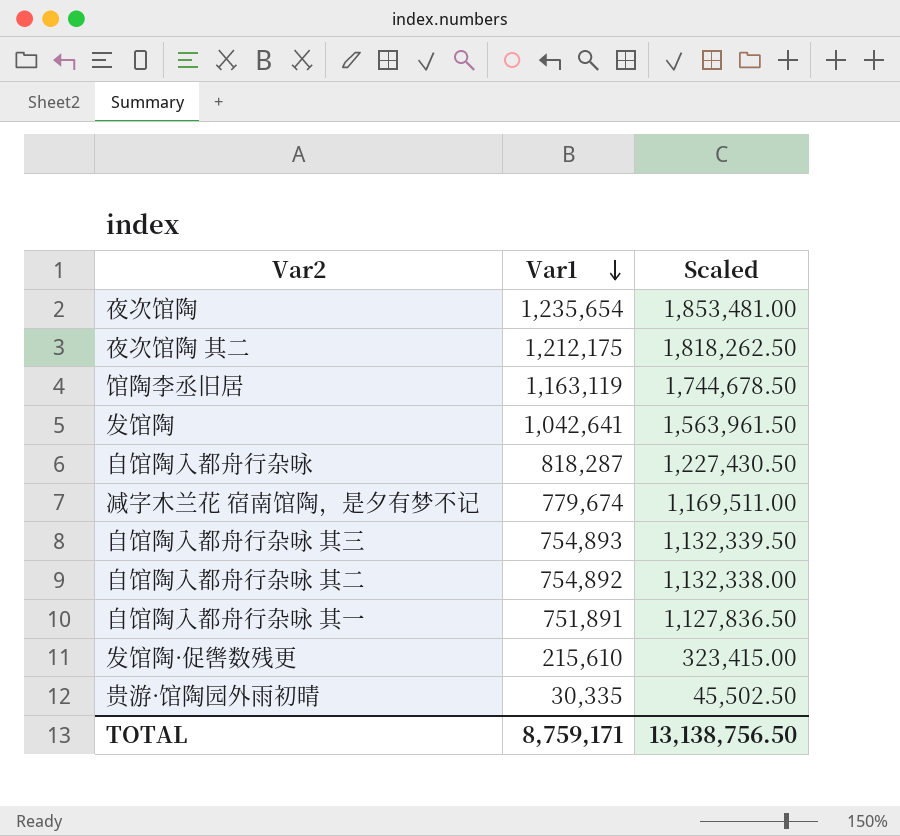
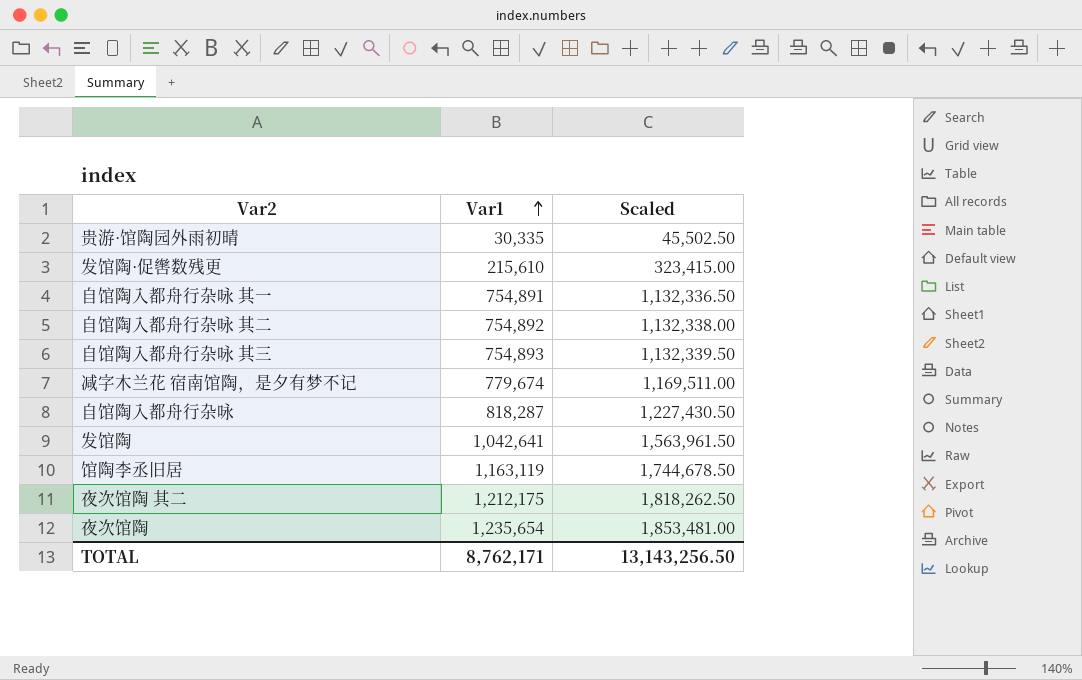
row order: Var1 descending -> Var1 ascending
自馆陶入都舟行杂咏 其一 | Var1: 751,891 -> 754,891
自馆陶入都舟行杂咏 其一 | Scaled: 1,127,836.50 -> 1,132,336.50
TOTAL | Var1: 8,759,171 -> 8,762,171
TOTAL | Scaled: 13,138,756.50 -> 13,143,256.50

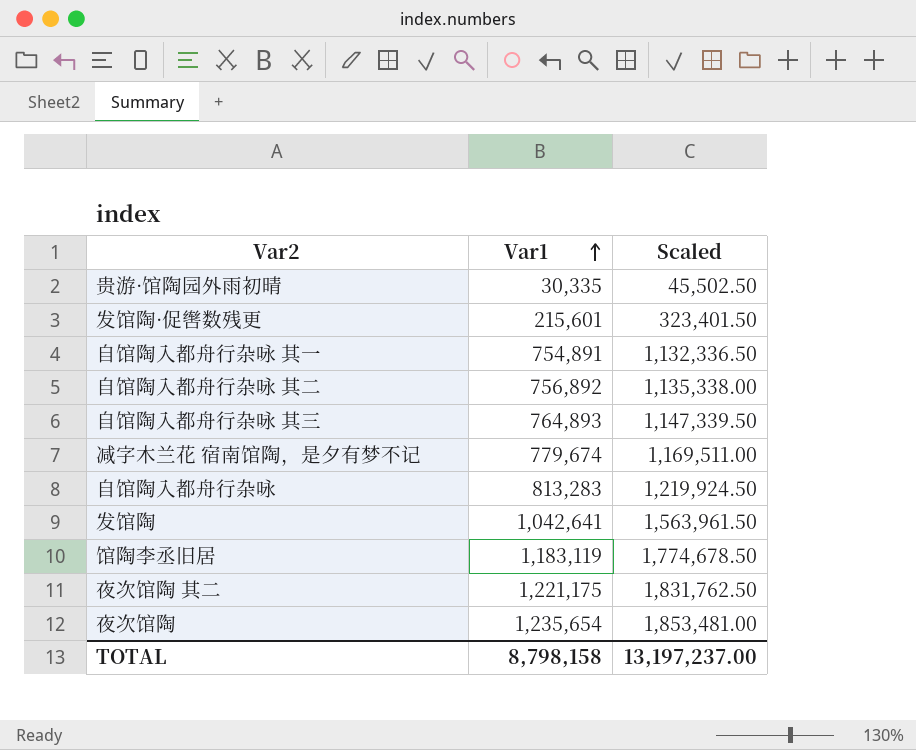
发馆陶·促辔数残更 | Var1: 215,610 -> 215,601
发馆陶·促辔数残更 | Scaled: 323,415.00 -> 323,401.50
自馆陶入都舟行杂咏 其二 | Var1: 754,892 -> 756,892
自馆陶入都舟行杂咏 其二 | Scaled: 1,132,338.00 -> 1,135,338.00
自馆陶入都舟行杂咏 其三 | Var1: 754,893 -> 764,893
自馆陶入都舟行杂咏 其三 | Scaled: 1,132,339.50 -> 1,147,339.50
自馆陶入都舟行杂咏 | Var1: 818,287 -> 813,283
自馆陶入都舟行杂咏 | Scaled: 1,227,430.50 -> 1,219,924.50
馆陶李丞旧居 | Var1: 1,163,119 -> 1,183,119
馆陶李丞旧居 | Scaled: 1,744,678.50 -> 1,774,678.50
夜次馆陶 其二 | Var1: 1,212,175 -> 1,221,175
夜次馆陶 其二 | Scaled: 1,818,262.50 -> 1,831,762.50
TOTAL | Var1: 8,762,171 -> 8,798,158
TOTAL | Scaled: 13,143,256.50 -> 13,197,237.00

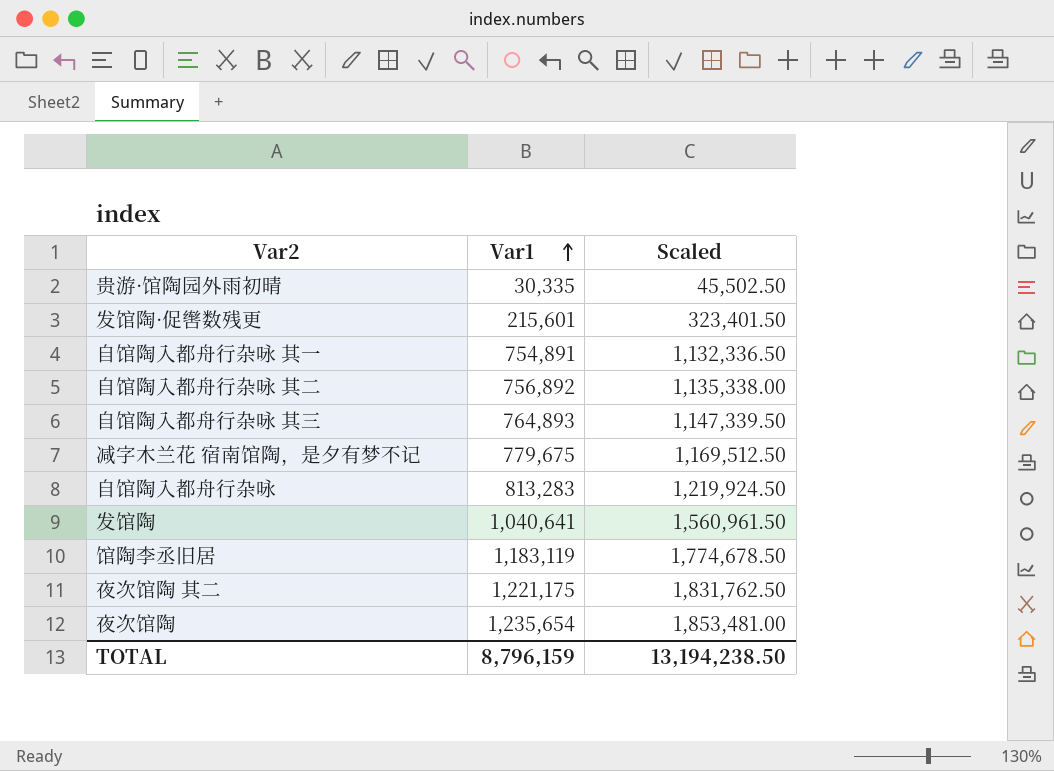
减字木兰花 宿南馆陶，是夕有梦不记 | Var1: 779,674 -> 779,675
减字木兰花 宿南馆陶，是夕有梦不记 | Scaled: 1,169,511.00 -> 1,169,512.50
发馆陶 | Var1: 1,042,641 -> 1,040,641
发馆陶 | Scaled: 1,563,961.50 -> 1,560,961.50
TOTAL | Var1: 8,798,158 -> 8,796,159
TOTAL | Scaled: 13,197,237.00 -> 13,194,238.50

